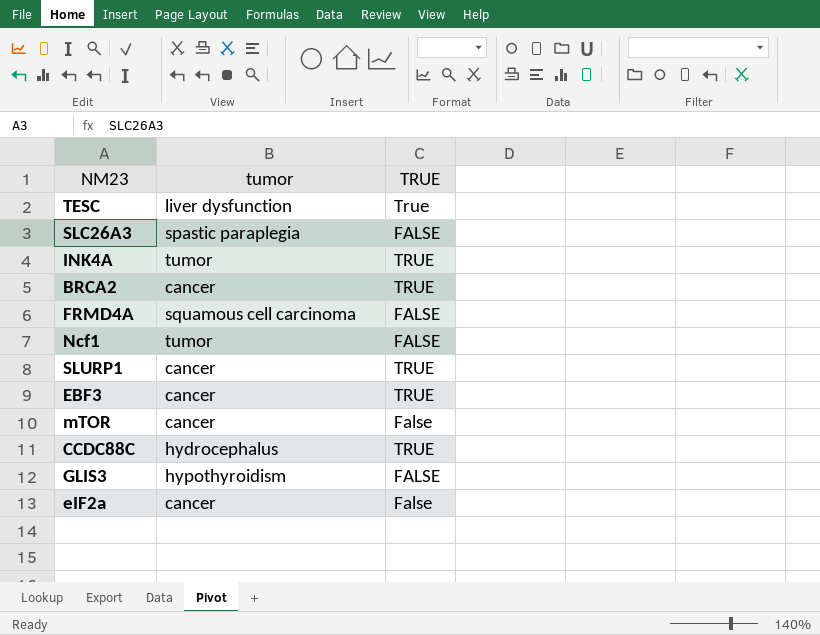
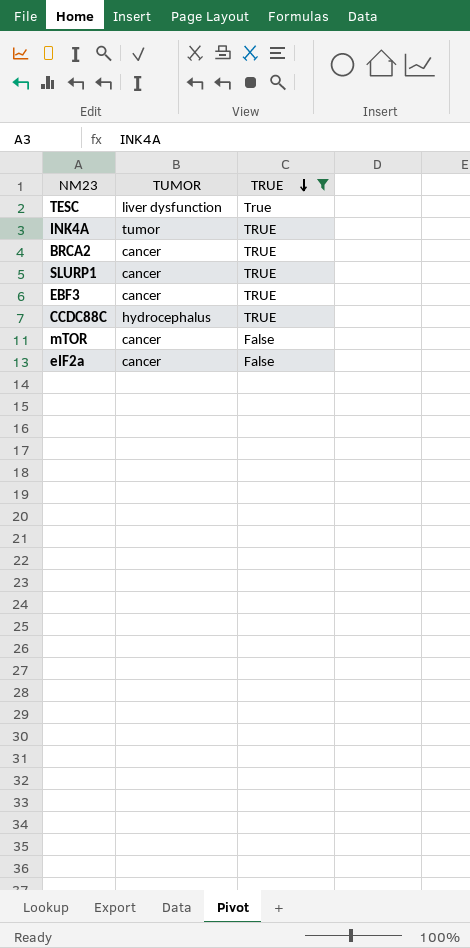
filter: none -> TRUE != FALSE
row order: none -> TRUE descending
column name: tumor -> TUMOR

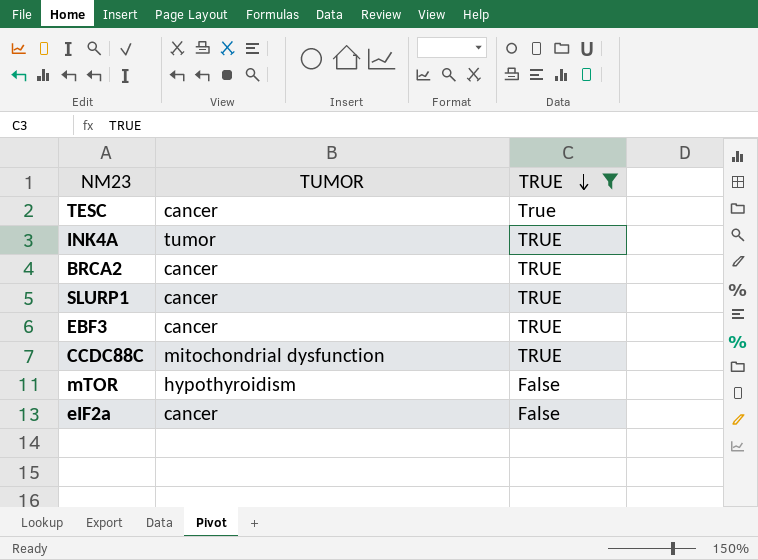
TESC | TUMOR: liver dysfunction -> cancer
CCDC88C | TUMOR: hydrocephalus -> mitochondrial dysfunction
mTOR | TUMOR: cancer -> hypothyroidism

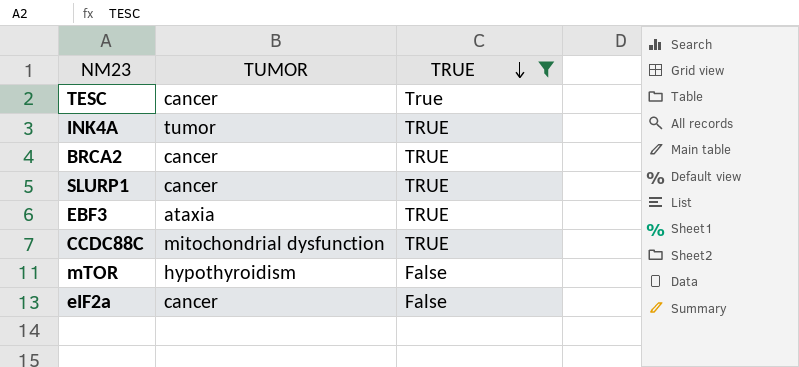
EBF3 | TUMOR: cancer -> ataxia

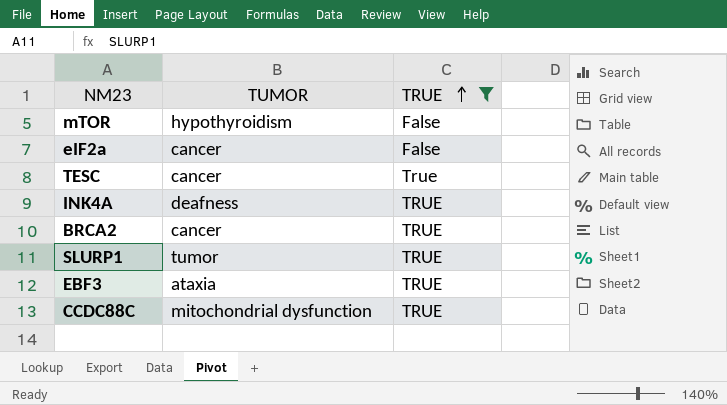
row order: TRUE descending -> TRUE ascending
INK4A | TUMOR: tumor -> deafness
SLURP1 | TUMOR: cancer -> tumor

